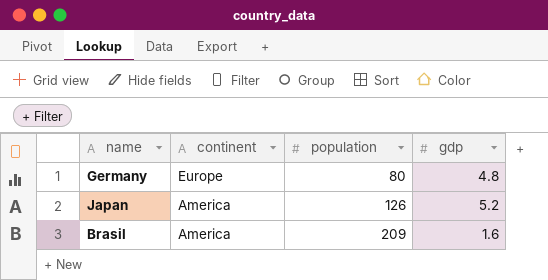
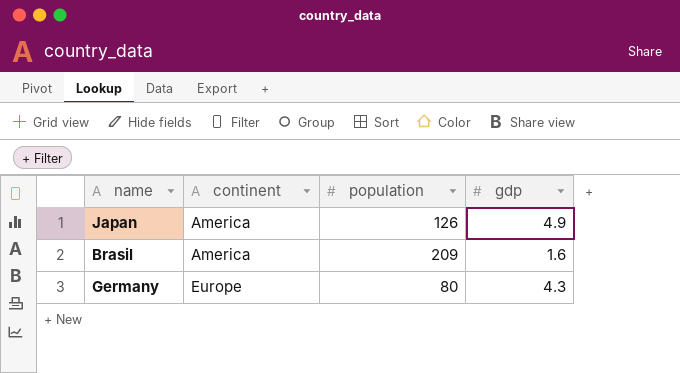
row order: continent descending -> continent ascending
Japan | gdp: 5.2 -> 4.9
Germany | gdp: 4.8 -> 4.3

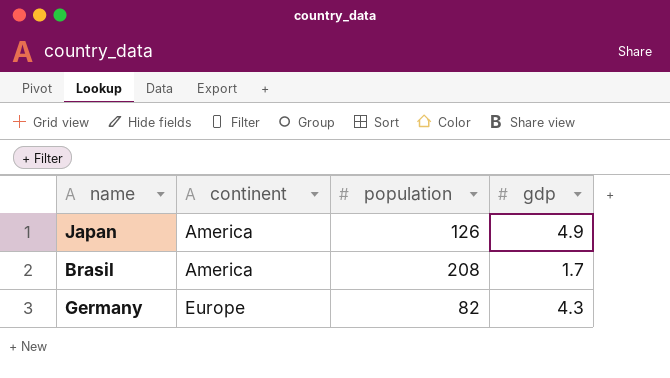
Brasil | population: 209 -> 208
Brasil | gdp: 1.6 -> 1.7
Germany | population: 80 -> 82

